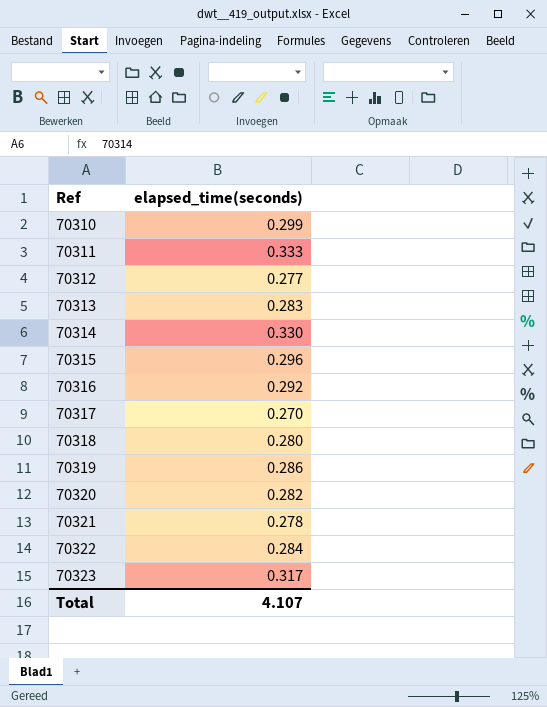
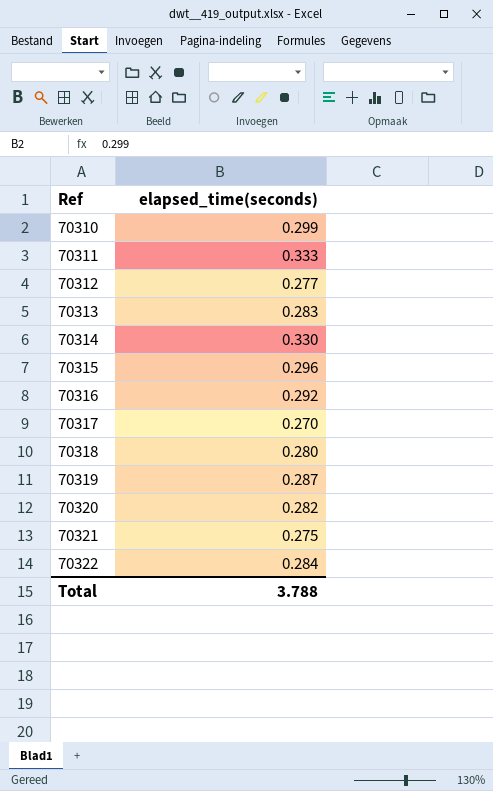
row 70323: 0.317 -> none
70319 | elapsed_time(seconds): 0.286 -> 0.287
70321 | elapsed_time(seconds): 0.278 -> 0.275
Total | elapsed_time(seconds): 4.107 -> 3.788

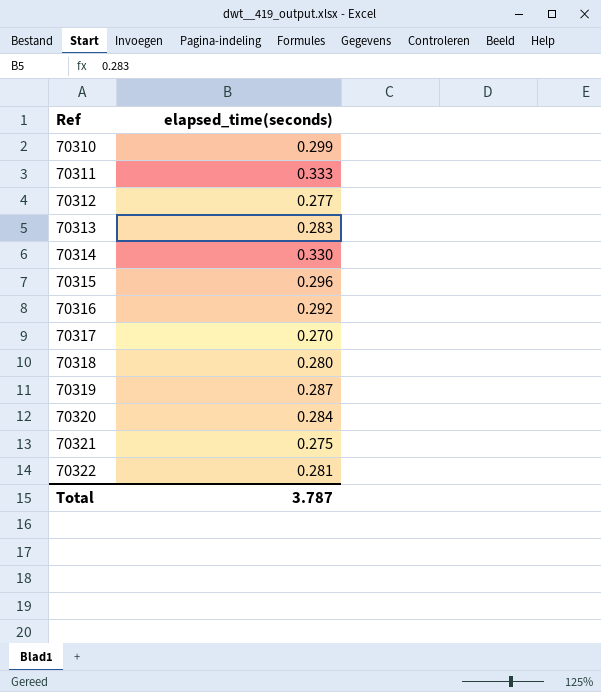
70320 | elapsed_time(seconds): 0.282 -> 0.284
70322 | elapsed_time(seconds): 0.284 -> 0.281
Total | elapsed_time(seconds): 3.788 -> 3.787

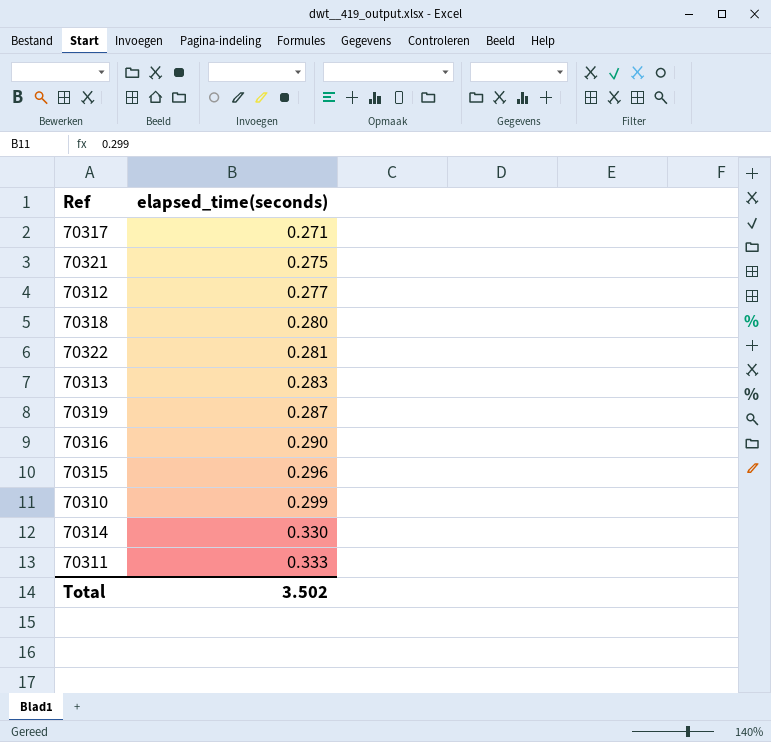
row order: Ref ascending -> elapsed_time(seconds) ascending
row 70320: 0.284 -> none
70317 | elapsed_time(seconds): 0.270 -> 0.271
70316 | elapsed_time(seconds): 0.292 -> 0.290
Total | elapsed_time(seconds): 3.787 -> 3.502

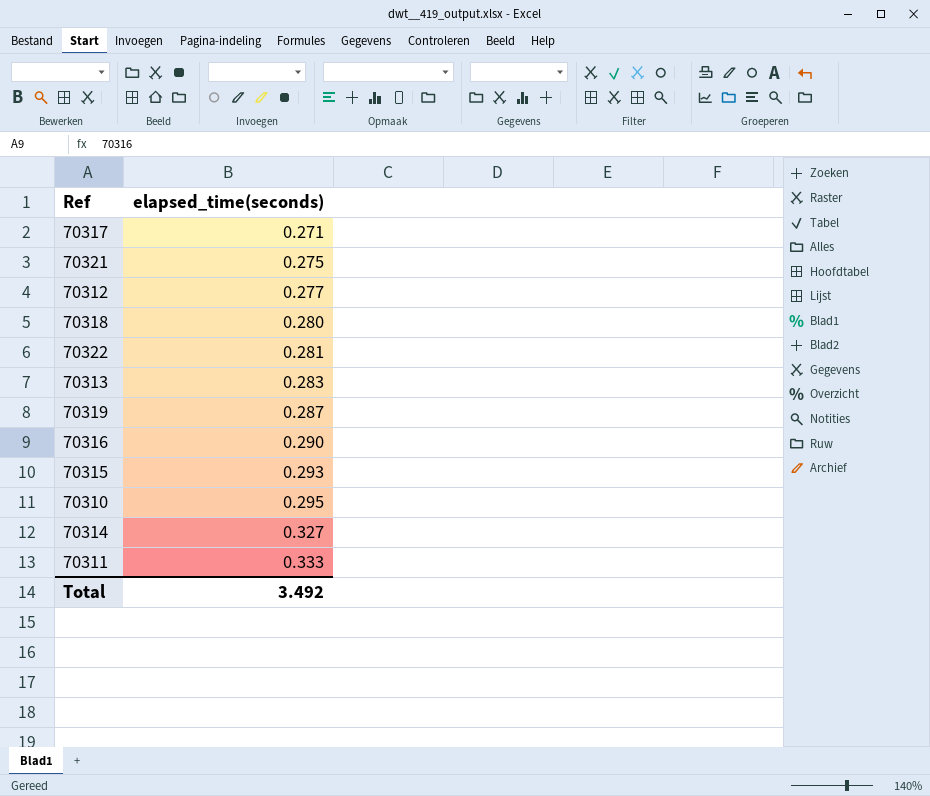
70315 | elapsed_time(seconds): 0.296 -> 0.293
70310 | elapsed_time(seconds): 0.299 -> 0.295
70314 | elapsed_time(seconds): 0.330 -> 0.327
Total | elapsed_time(seconds): 3.502 -> 3.492

